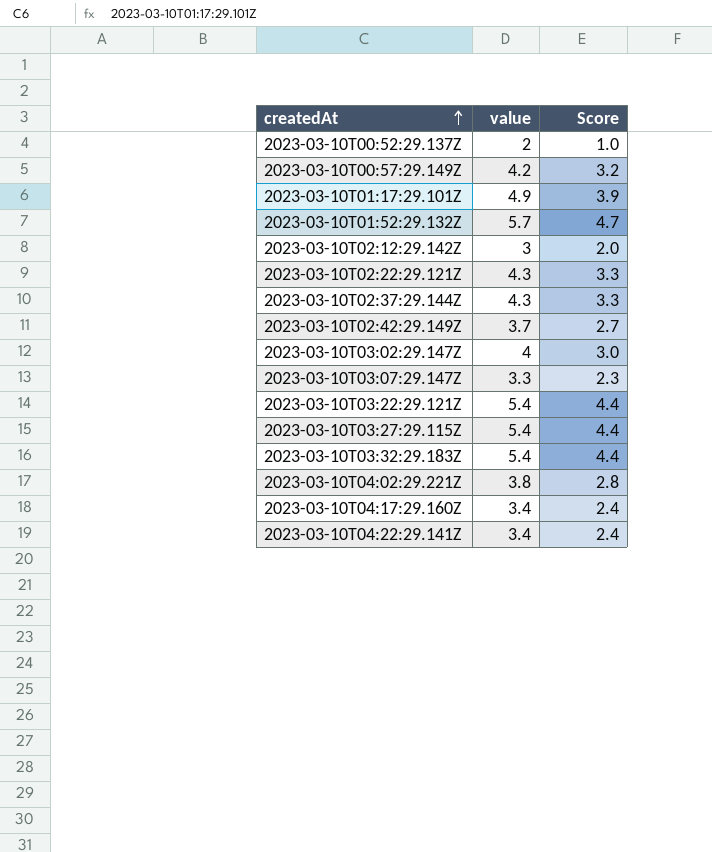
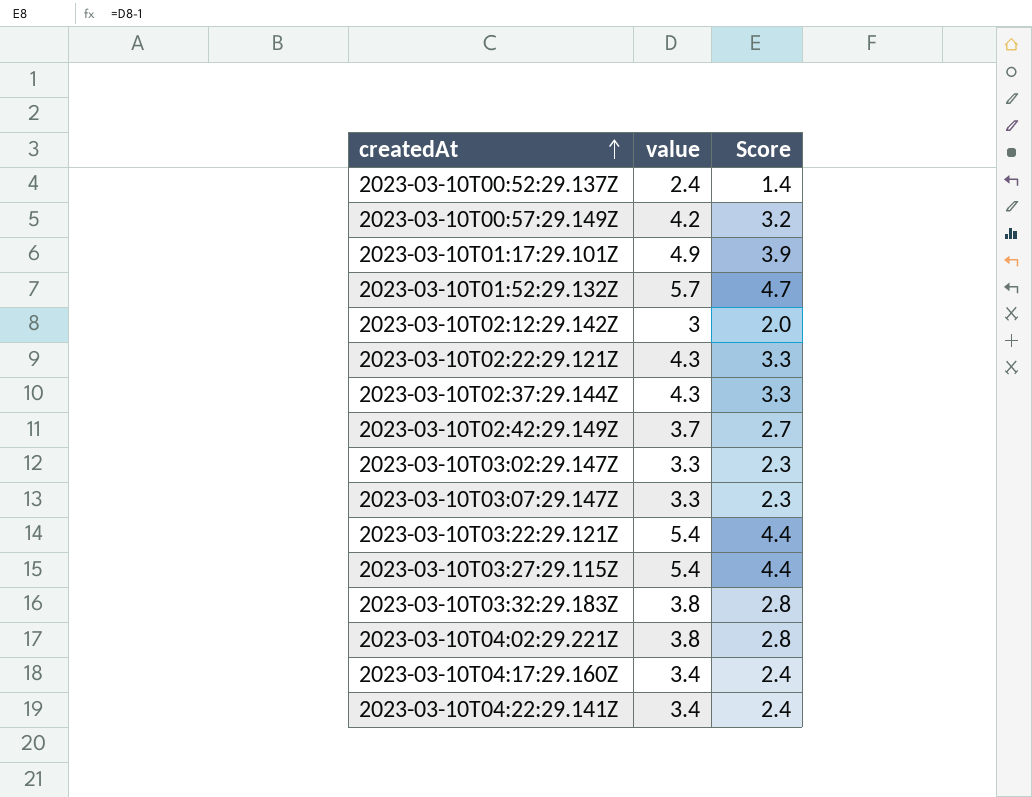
2023-03-10T00:52:29.137Z | value: 2 -> 2.4
2023-03-10T00:52:29.137Z | Score: 1.0 -> 1.4
2023-03-10T03:02:29.147Z | value: 4 -> 3.3
2023-03-10T03:02:29.147Z | Score: 3.0 -> 2.3
2023-03-10T03:32:29.183Z | value: 5.4 -> 3.8
2023-03-10T03:32:29.183Z | Score: 4.4 -> 2.8

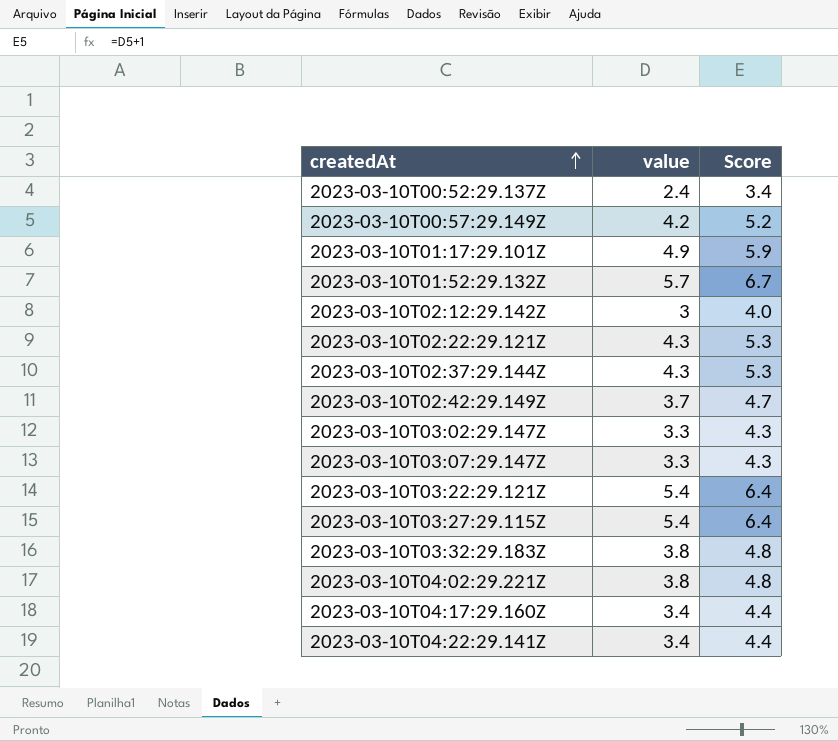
column Score | formula: [value] - 1 -> [value] + 1

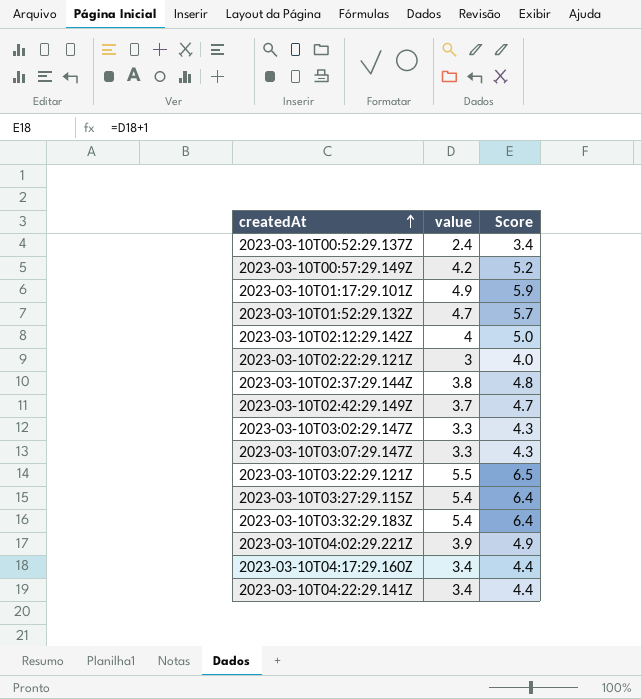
2023-03-10T01:52:29.132Z | value: 5.7 -> 4.7
2023-03-10T01:52:29.132Z | Score: 6.7 -> 5.7
2023-03-10T02:12:29.142Z | value: 3 -> 4
2023-03-10T02:12:29.142Z | Score: 4.0 -> 5.0
2023-03-10T02:22:29.121Z | value: 4.3 -> 3
2023-03-10T02:22:29.121Z | Score: 5.3 -> 4.0
2023-03-10T02:37:29.144Z | value: 4.3 -> 3.8
2023-03-10T02:37:29.144Z | Score: 5.3 -> 4.8
2023-03-10T03:22:29.121Z | value: 5.4 -> 5.5
2023-03-10T03:22:29.121Z | Score: 6.4 -> 6.5
2023-03-10T03:32:29.183Z | value: 3.8 -> 5.4
2023-03-10T03:32:29.183Z | Score: 4.8 -> 6.4
2023-03-10T04:02:29.221Z | value: 3.8 -> 3.9
2023-03-10T04:02:29.221Z | Score: 4.8 -> 4.9

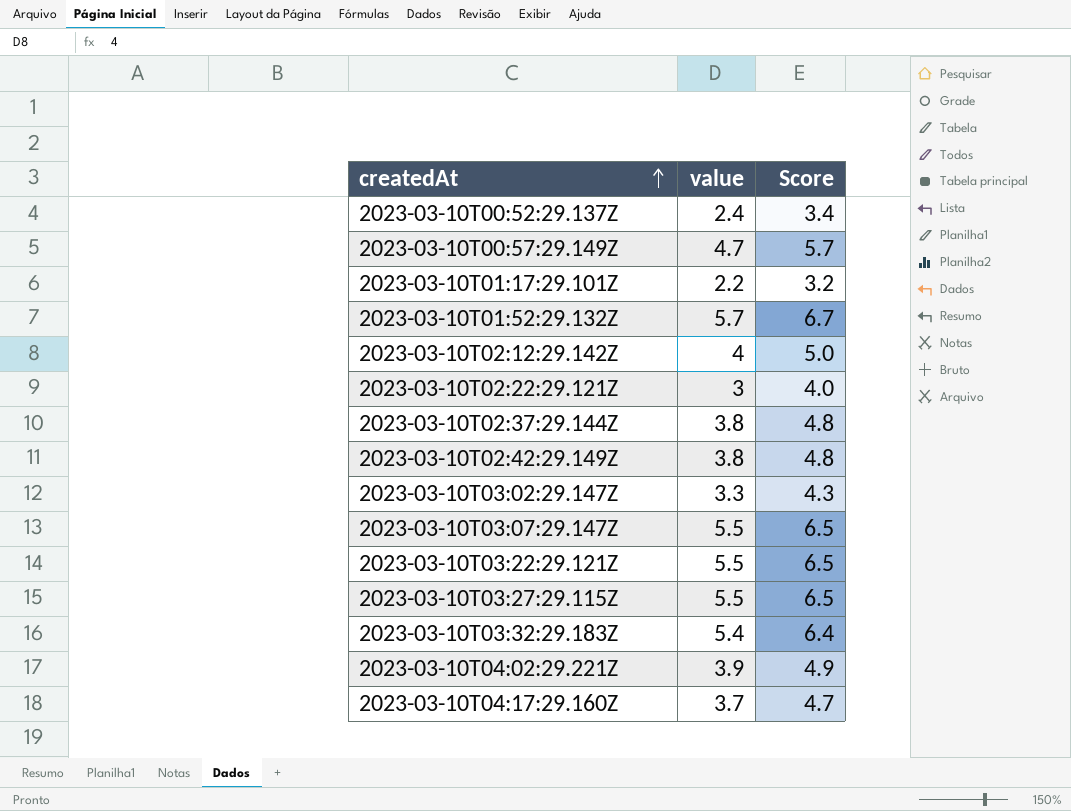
row 2023-03-10T04:22:29.141Z: 3.4 | 4.4 -> none
2023-03-10T00:57:29.149Z | value: 4.2 -> 4.7
2023-03-10T00:57:29.149Z | Score: 5.2 -> 5.7
2023-03-10T01:17:29.101Z | value: 4.9 -> 2.2
2023-03-10T01:17:29.101Z | Score: 5.9 -> 3.2
2023-03-10T01:52:29.132Z | value: 4.7 -> 5.7
2023-03-10T01:52:29.132Z | Score: 5.7 -> 6.7
2023-03-10T02:42:29.149Z | value: 3.7 -> 3.8
2023-03-10T02:42:29.149Z | Score: 4.7 -> 4.8
2023-03-10T03:07:29.147Z | value: 3.3 -> 5.5
2023-03-10T03:07:29.147Z | Score: 4.3 -> 6.5
2023-03-10T03:27:29.115Z | value: 5.4 -> 5.5
2023-03-10T03:27:29.115Z | Score: 6.4 -> 6.5
2023-03-10T04:17:29.160Z | value: 3.4 -> 3.7
2023-03-10T04:17:29.160Z | Score: 4.4 -> 4.7

